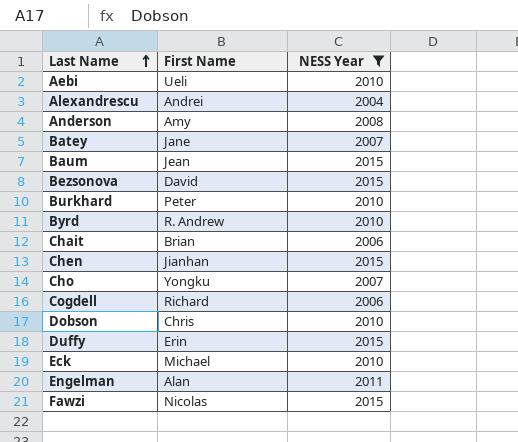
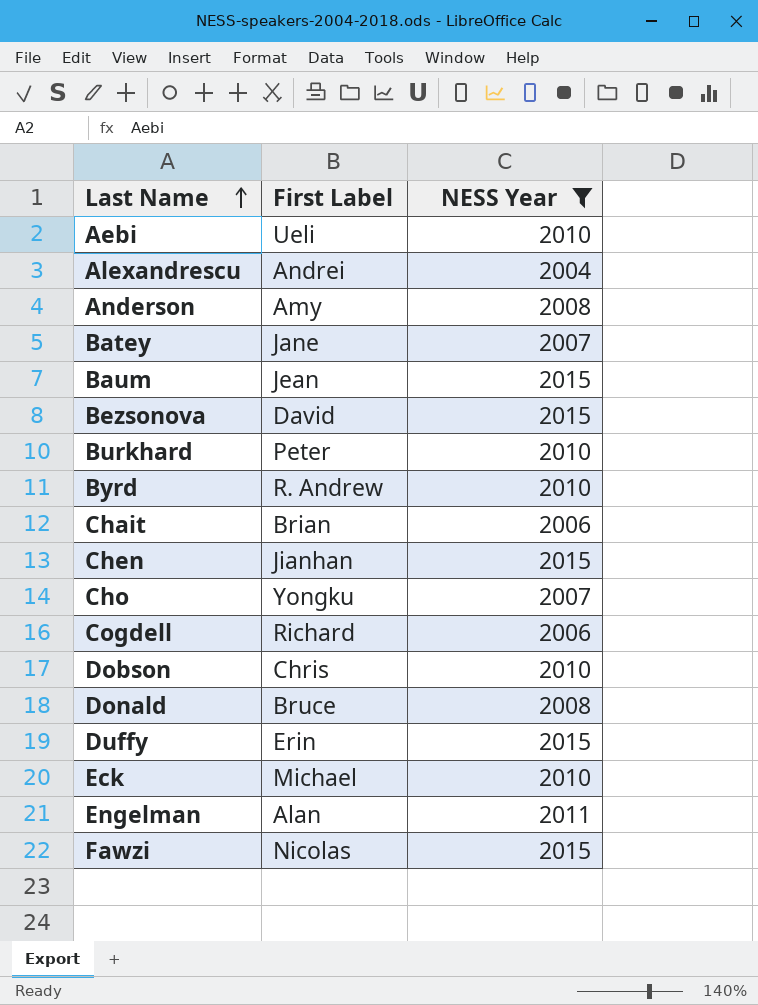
column name: First Name -> First Label
row Donald: none -> Bruce | 2008

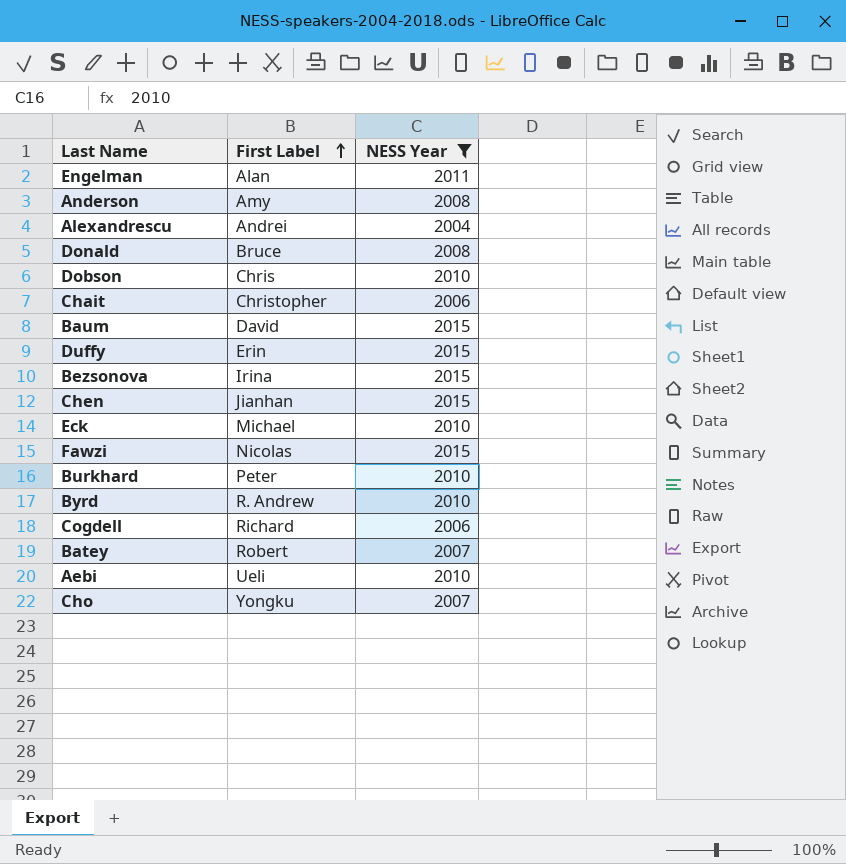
row order: Last Name ascending -> First Label ascending
Chait | First Label: Brian -> Christopher
Baum | First Label: Jean -> David
Bezsonova | First Label: David -> Irina
Batey | First Label: Jane -> Robert

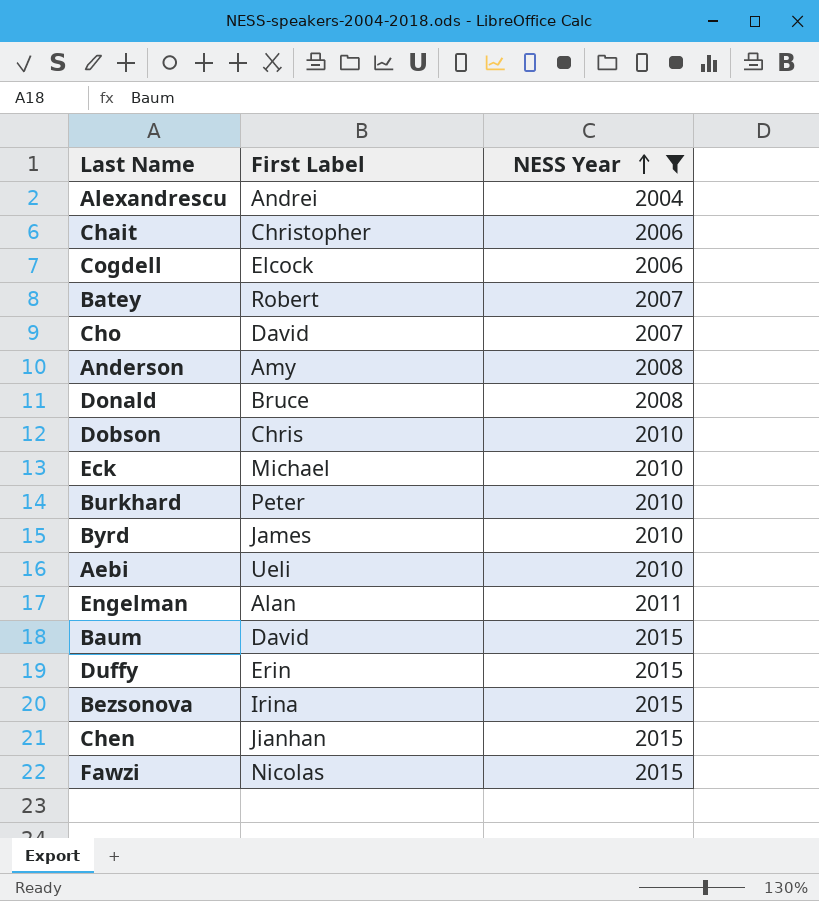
row order: First Label ascending -> NESS Year ascending
Cogdell | First Label: Richard -> Elcock
Cho | First Label: Yongku -> David
Byrd | First Label: R. Andrew -> James

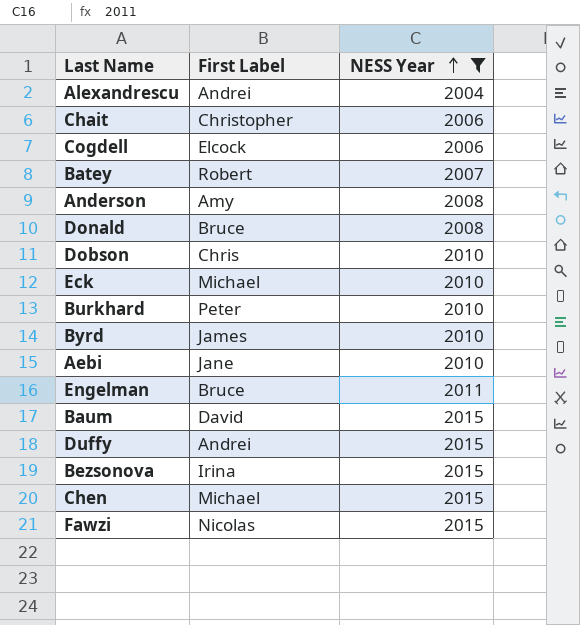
row Cho: David | 2007 -> none
Aebi | First Label: Ueli -> Jane
Engelman | First Label: Alan -> Bruce
Duffy | First Label: Erin -> Andrei
Chen | First Label: Jianhan -> Michael

